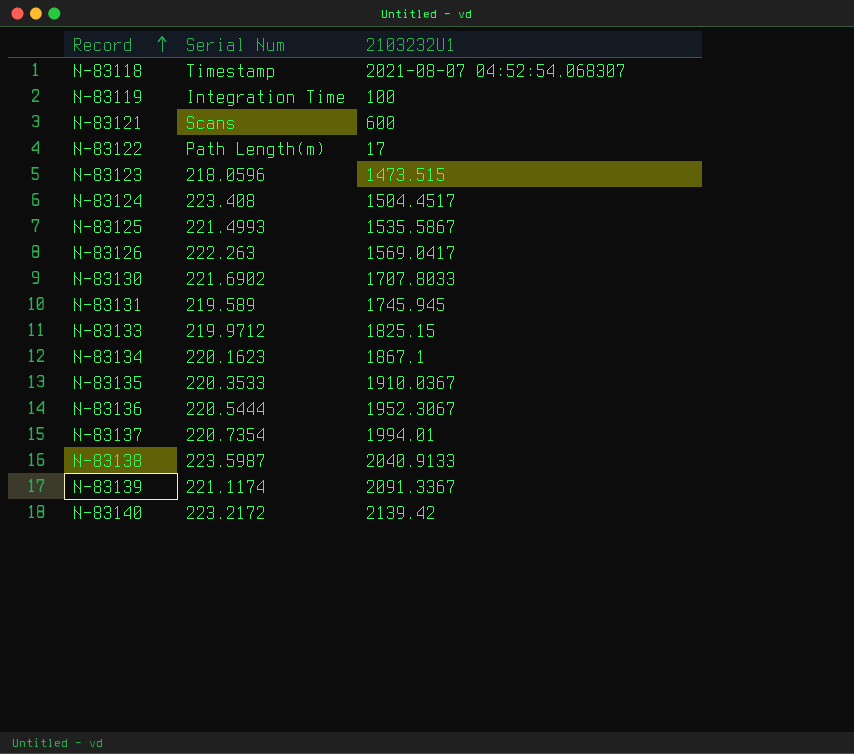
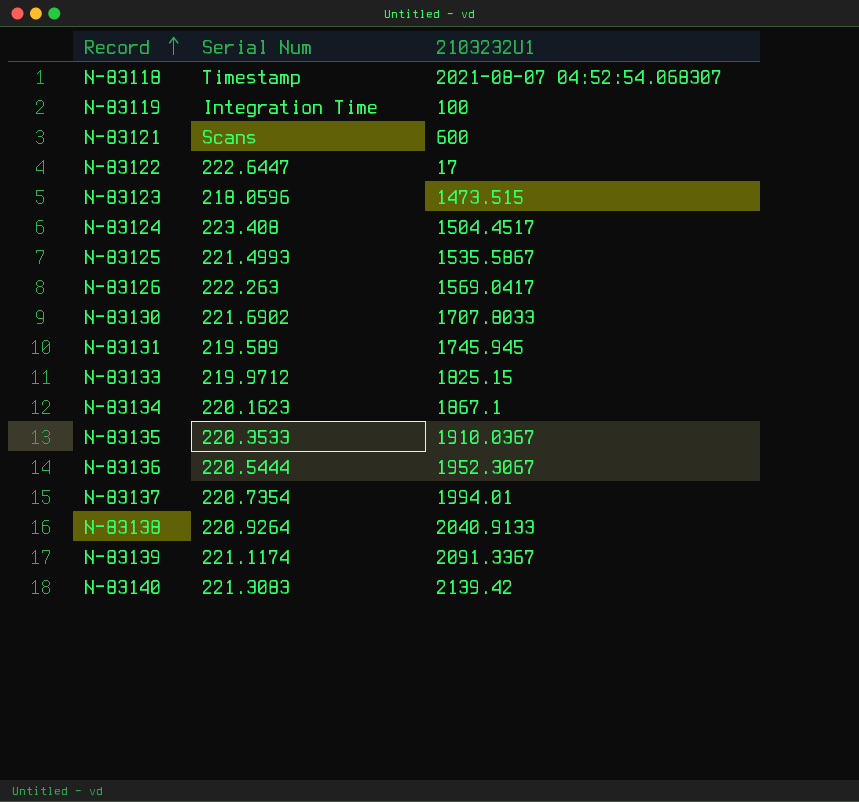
N-83122 | Serial Num: Path Length(m) -> 222.6447
N-83138 | Serial Num: 223.5987 -> 220.9264
N-83140 | Serial Num: 223.2172 -> 221.3083

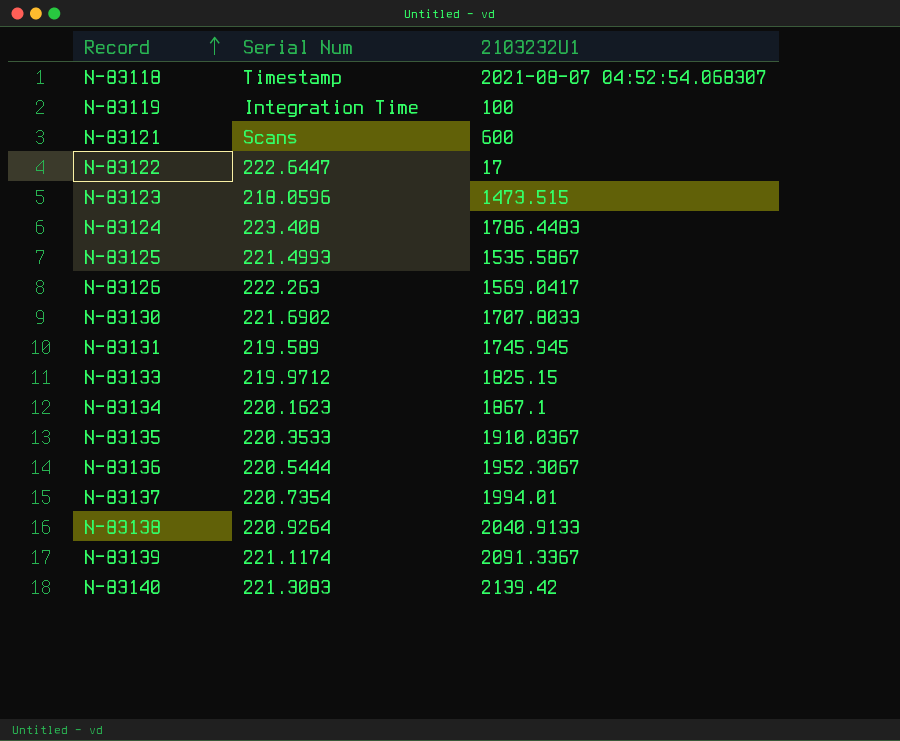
N-83124 | 2103232U1: 1504.4517 -> 1786.4483

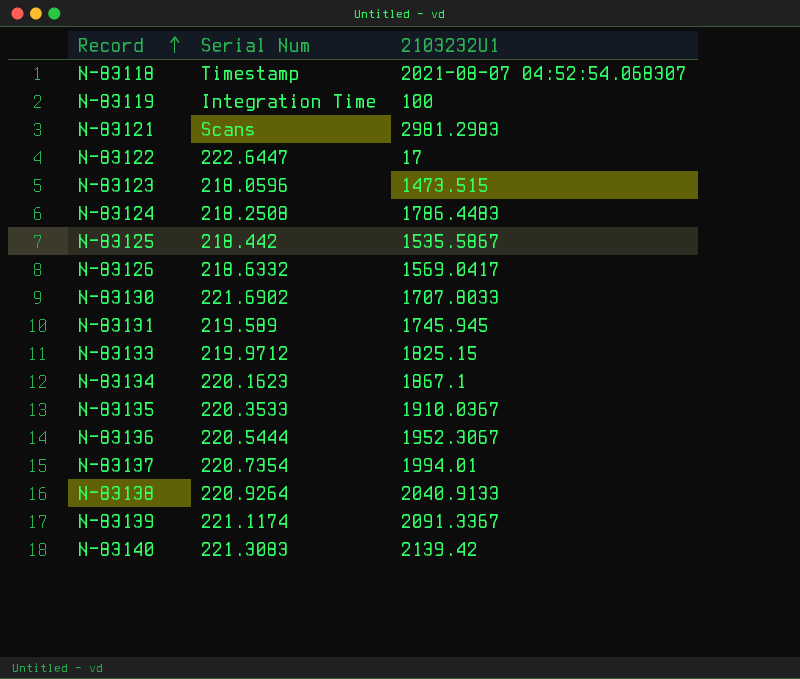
N-83121 | 2103232U1: 600 -> 2981.2983
N-83124 | Serial Num: 223.408 -> 218.2508
N-83125 | Serial Num: 221.4993 -> 218.442
N-83126 | Serial Num: 222.263 -> 218.6332

